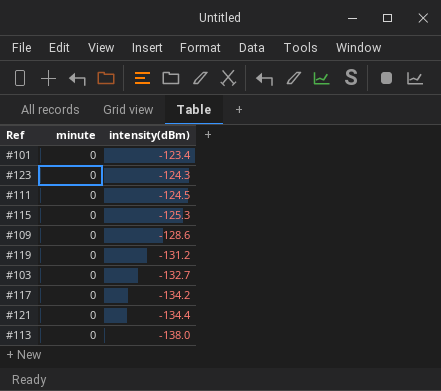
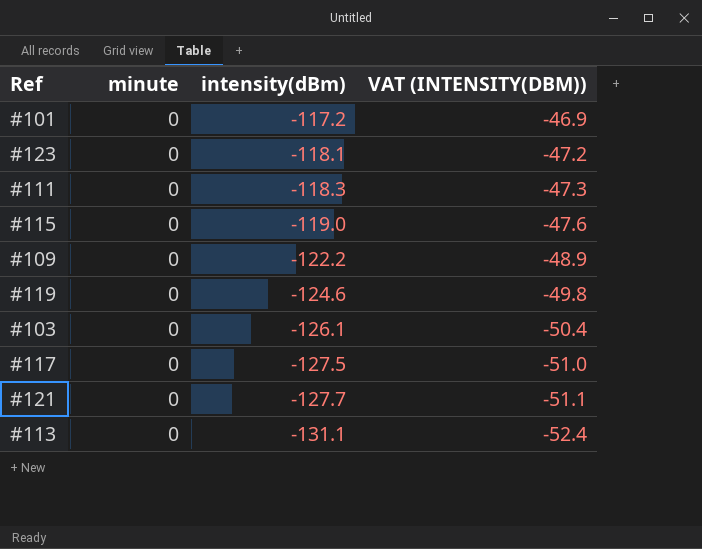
column VAT (INTENSITY(DBM)) | formula: none -> [intensity(dBm)] * 0.4
#101 | intensity(dBm): -123.4 -> -117.2
#123 | intensity(dBm): -124.3 -> -118.1
#111 | intensity(dBm): -124.5 -> -118.3
#115 | intensity(dBm): -125.3 -> -119.0
#109 | intensity(dBm): -128.6 -> -122.2
#119 | intensity(dBm): -131.2 -> -124.6
#103 | intensity(dBm): -132.7 -> -126.1
#117 | intensity(dBm): -134.2 -> -127.5
#121 | intensity(dBm): -134.4 -> -127.7
#113 | intensity(dBm): -138.0 -> -131.1

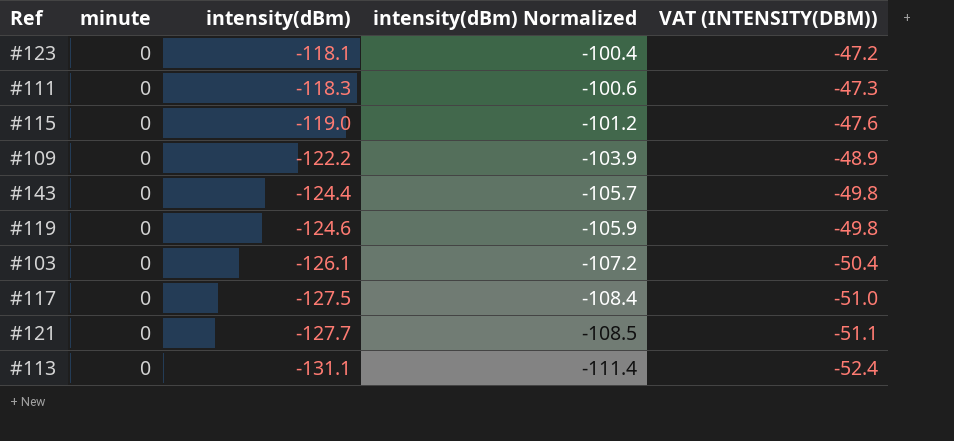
column intensity(dBm) Normalized | formula: none -> [intensity(dBm)] * 0.85
row #101: 0 | -117.2 | -46.9 -> none
row #143: none -> 0 | -124.4 | -105.7 | -49.8

